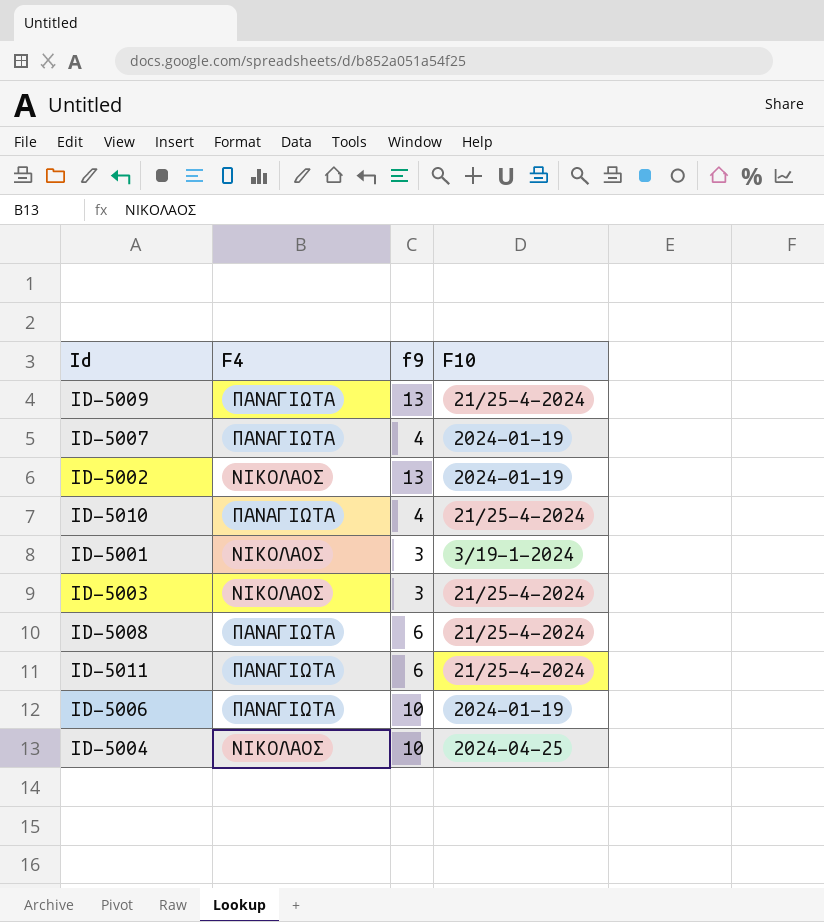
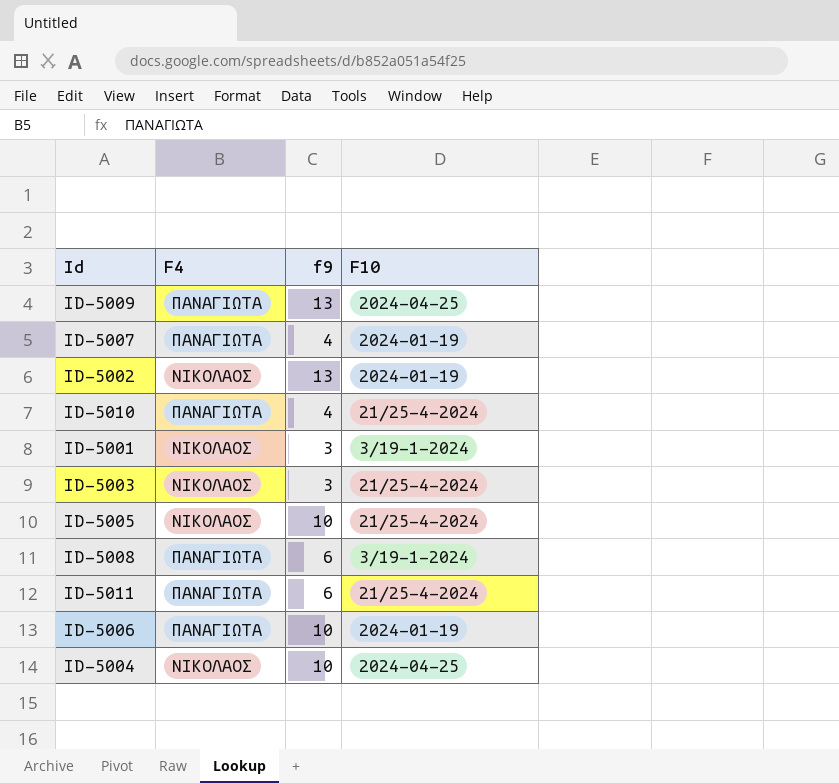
ID-5009 | F10: 21/25-4-2024 -> 2024-04-25
row ID-5005: none -> ΝΙΚΟΛΑΟΣ | 10 | 21/25-4-2024
ID-5008 | F10: 21/25-4-2024 -> 3/19-1-2024

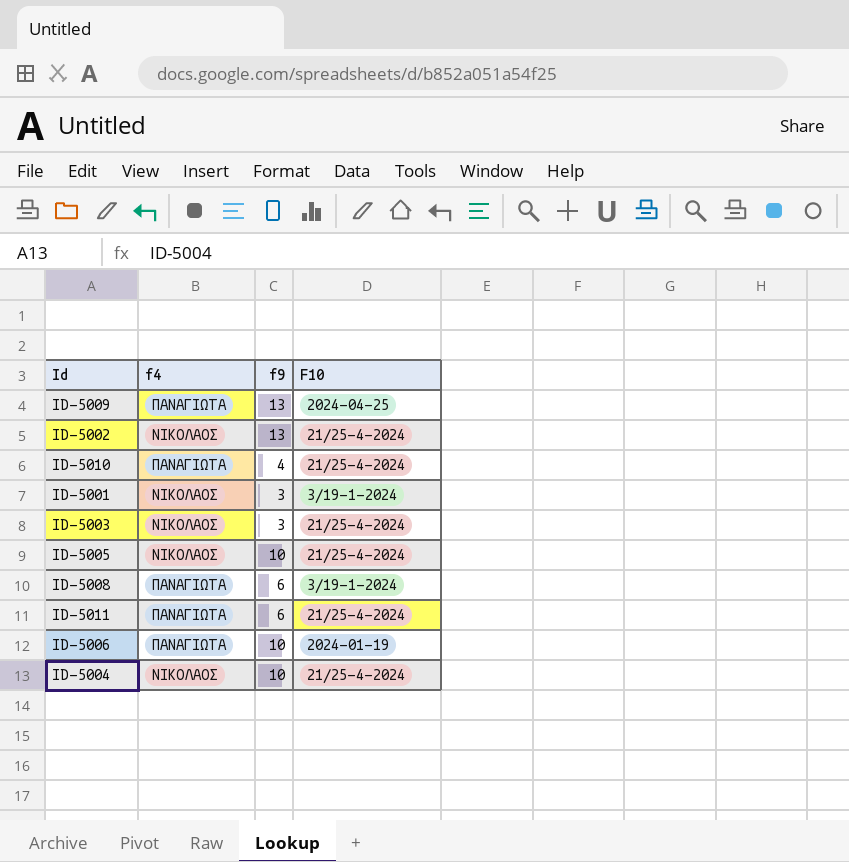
column name: F4 -> f4
row ID-5007: ΠΑΝΑΓΙΩΤΑ | 4 | 2024-01-19 -> none
ID-5002 | F10: 2024-01-19 -> 21/25-4-2024
ID-5004 | F10: 2024-04-25 -> 21/25-4-2024

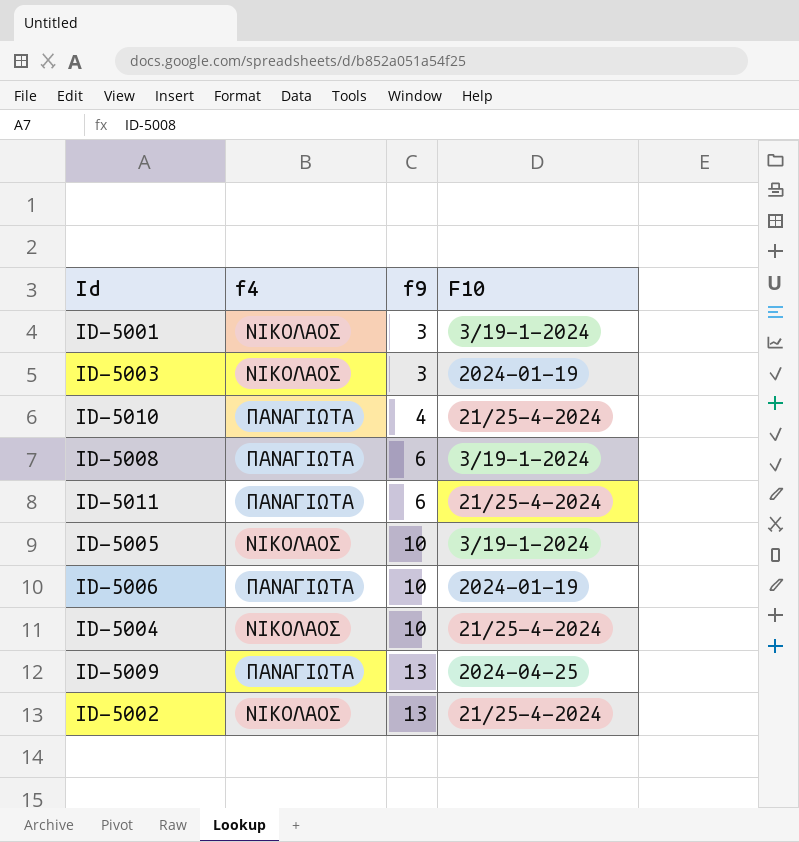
row order: none -> f9 ascending
ID-5003 | F10: 21/25-4-2024 -> 2024-01-19
ID-5005 | F10: 21/25-4-2024 -> 3/19-1-2024

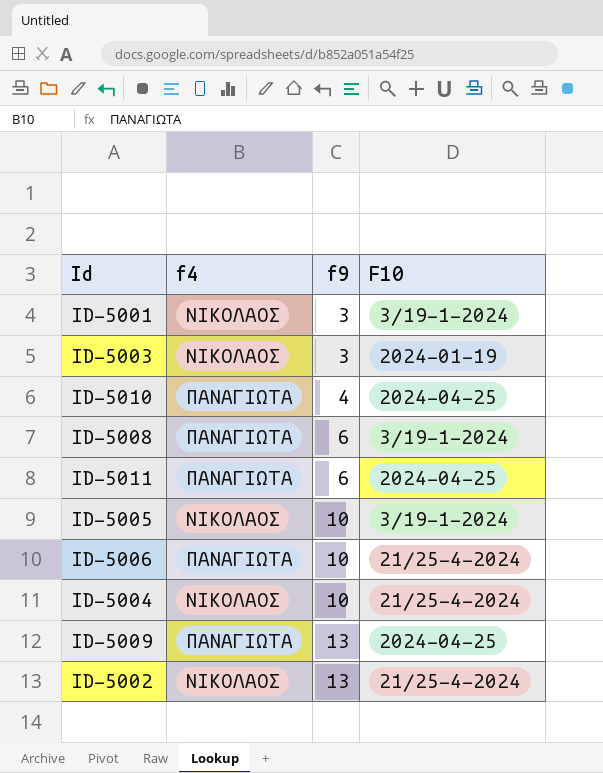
ID-5010 | F10: 21/25-4-2024 -> 2024-04-25
ID-5011 | F10: 21/25-4-2024 -> 2024-04-25
ID-5006 | F10: 2024-01-19 -> 21/25-4-2024

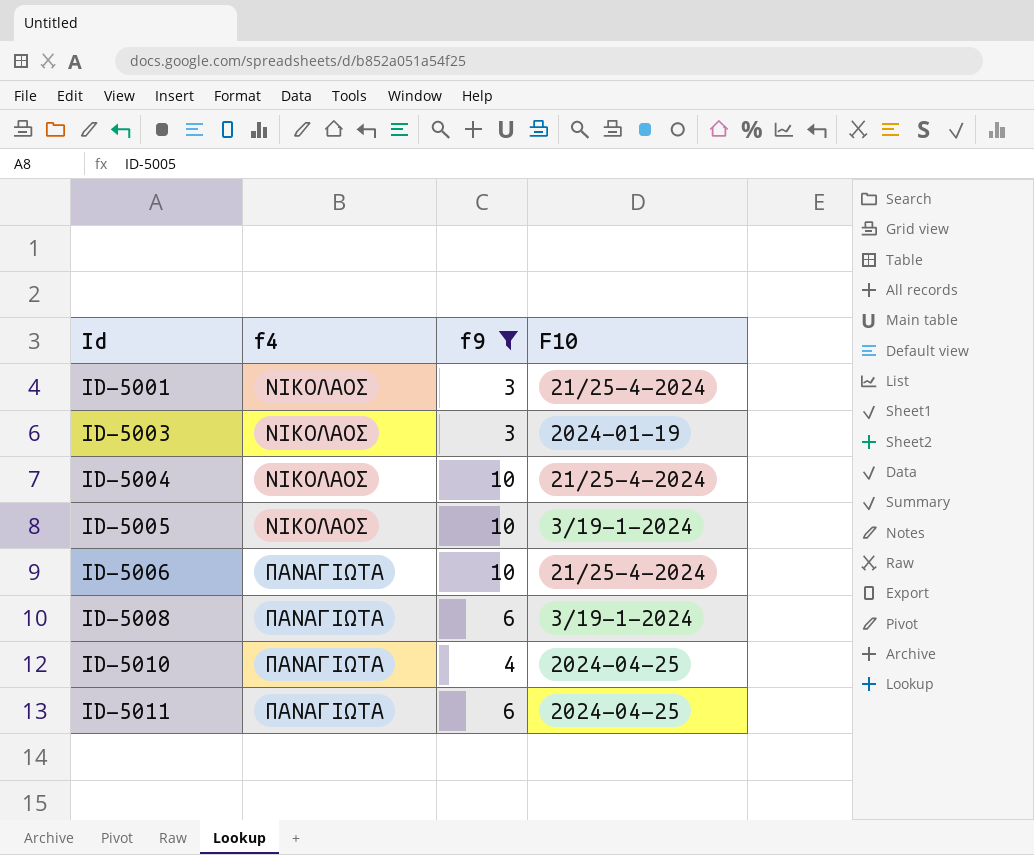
filter: none -> f9 != 13
row order: f9 ascending -> Id ascending
ID-5001 | F10: 3/19-1-2024 -> 21/25-4-2024

